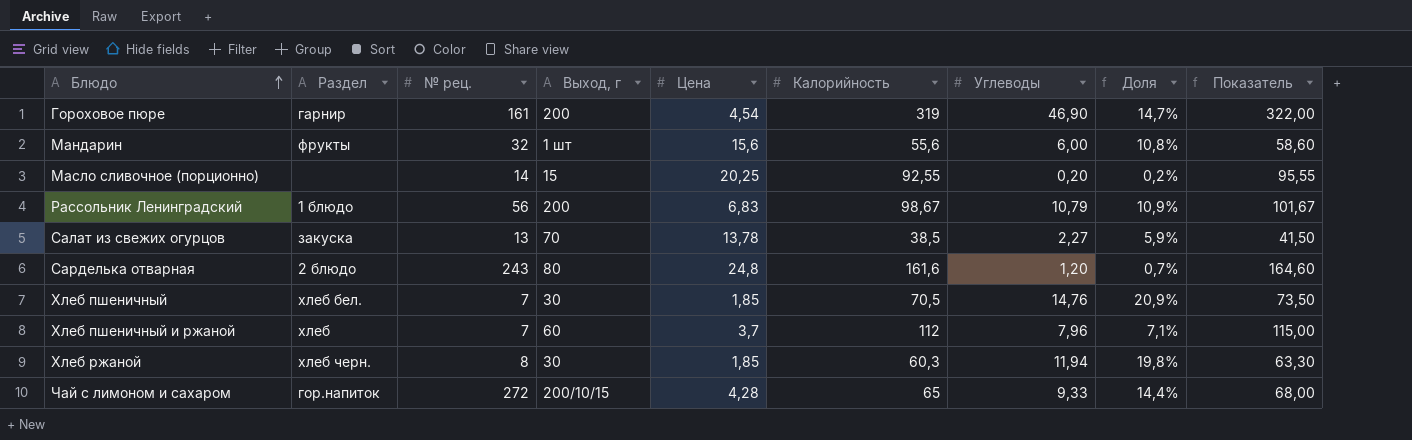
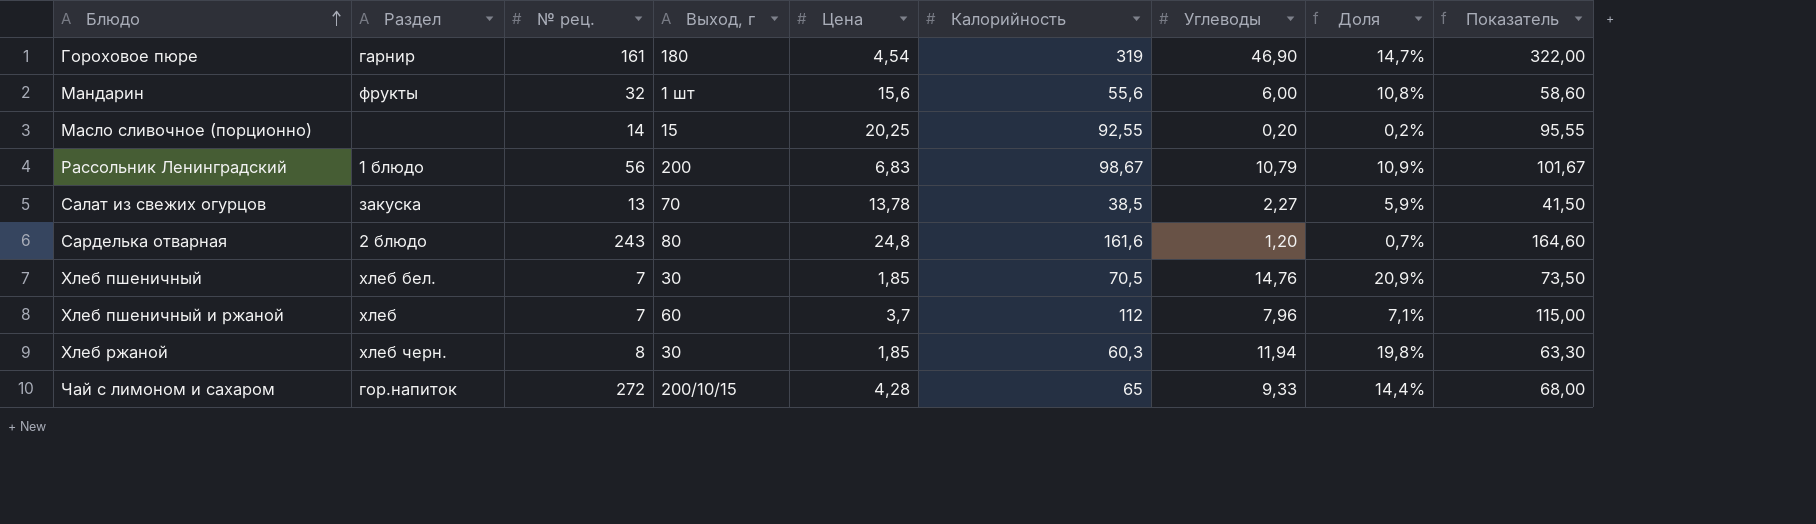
Гороховое пюре | Выход, г: 200 -> 180

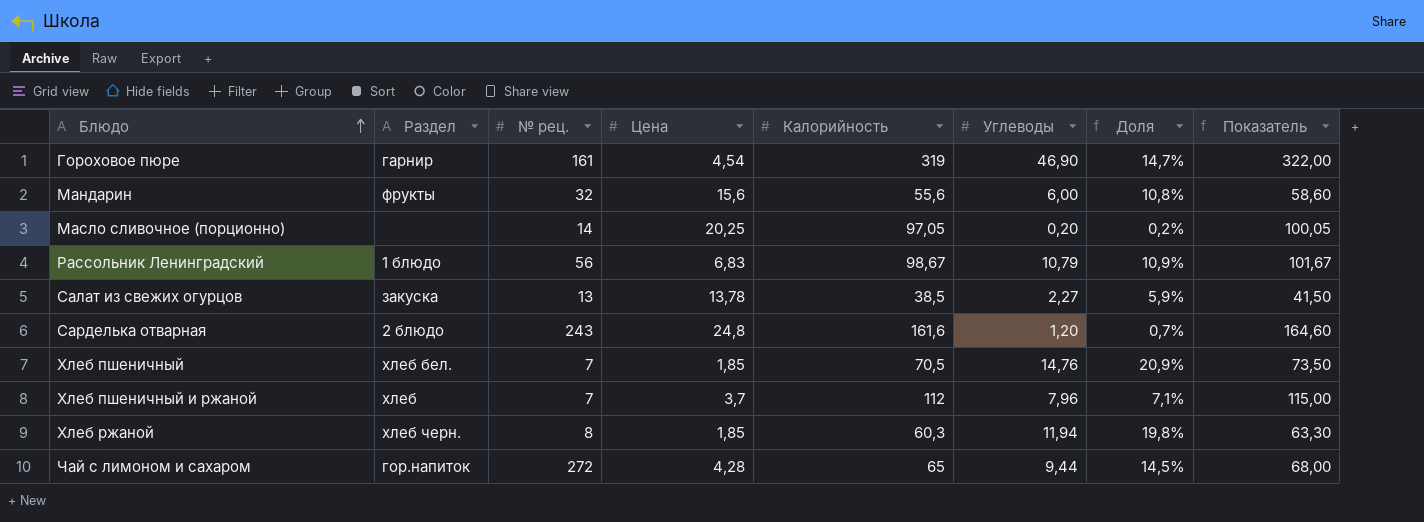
column Выход, г | position: 4 -> none
Масло сливочное (порционно) | Калорийность: 92,55 -> 97,05
Масло сливочное (порционно) | Показатель: 95,55 -> 100,05
Чай с лимоном и сахаром | Углеводы: 9,33 -> 9,44
Чай с лимоном и сахаром | Доля: 14,4% -> 14,5%

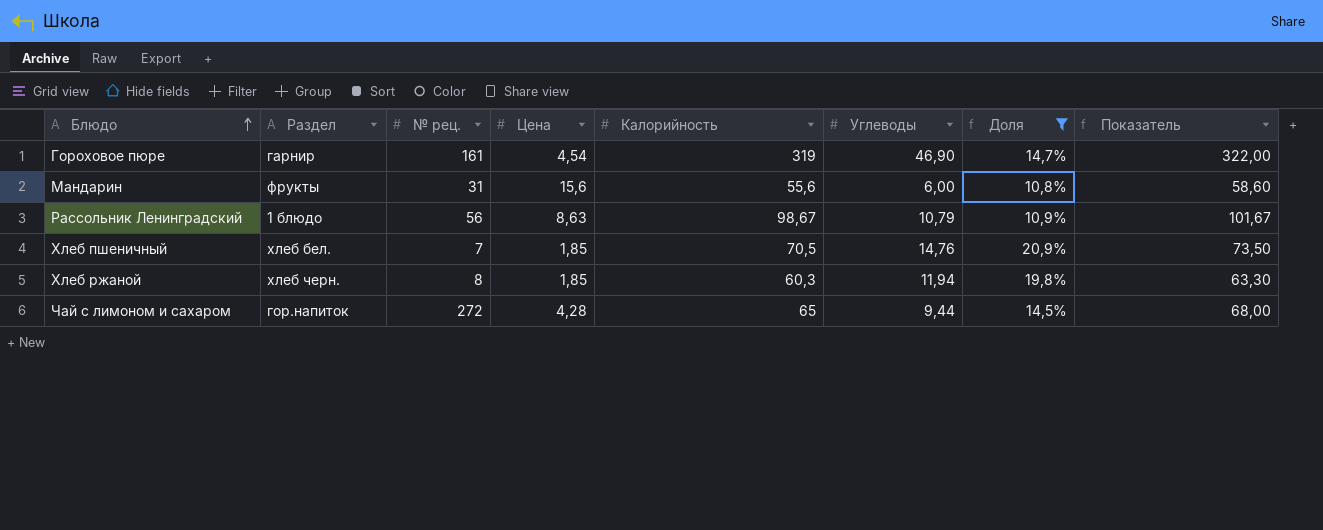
filter: none -> Доля >= 10,8%
Мандарин | № рец.: 32 -> 31
Рассольник Ленинградский | Цена: 6,83 -> 8,63

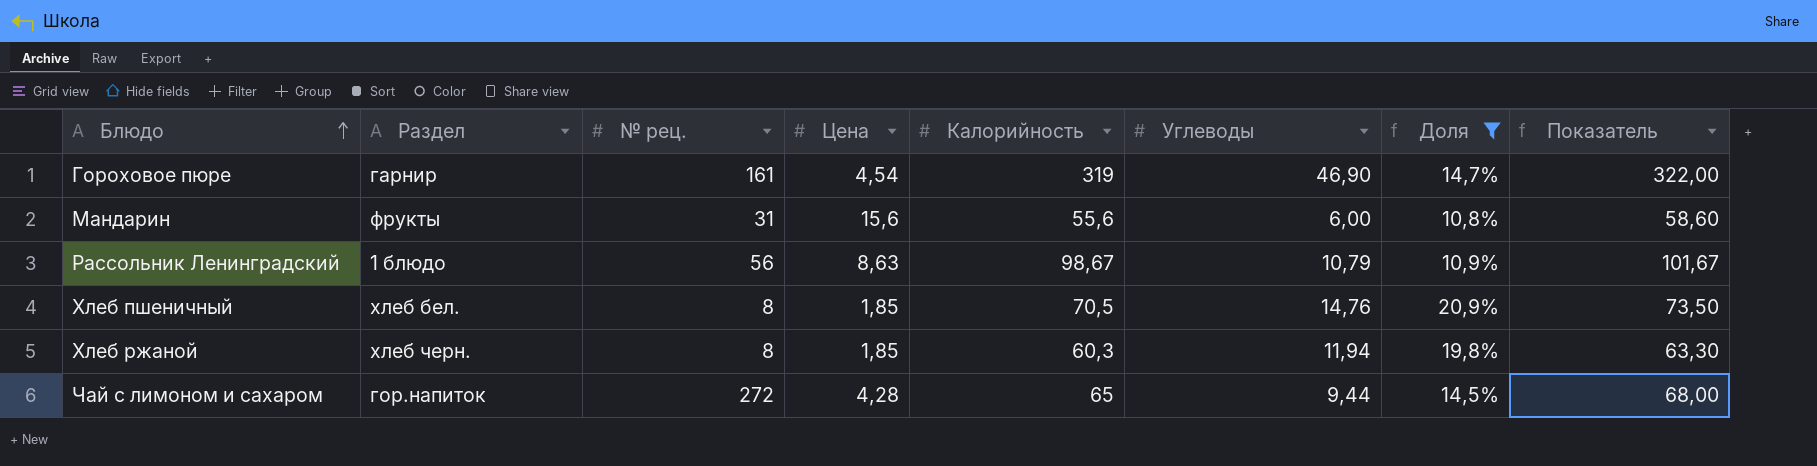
Хлеб пшеничный | № рец.: 7 -> 8

